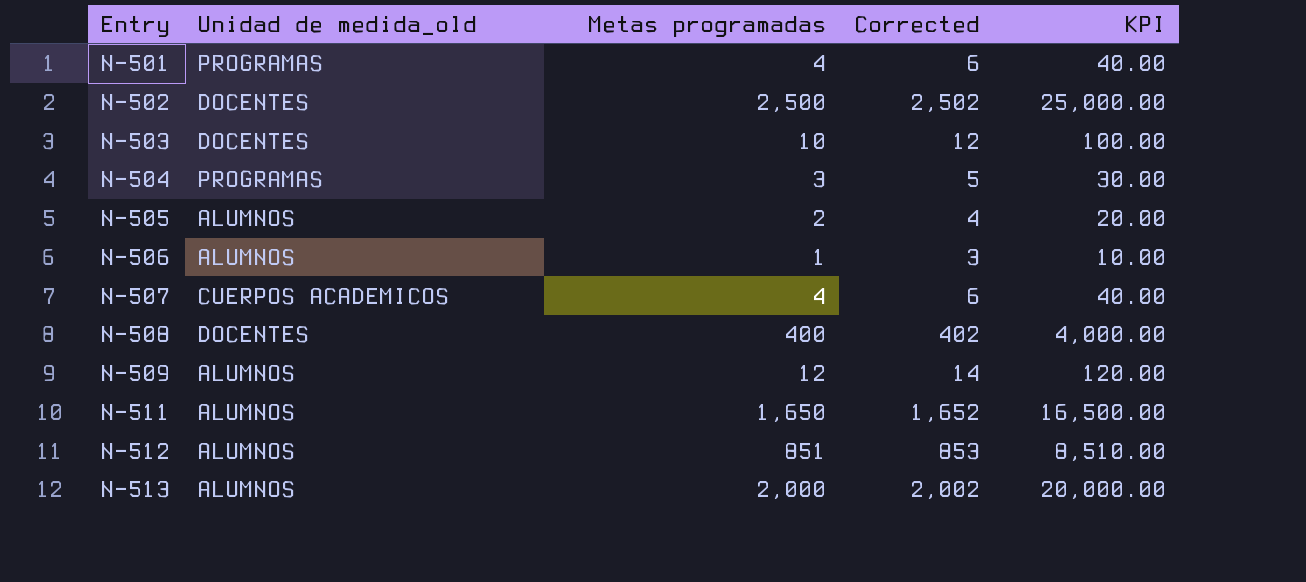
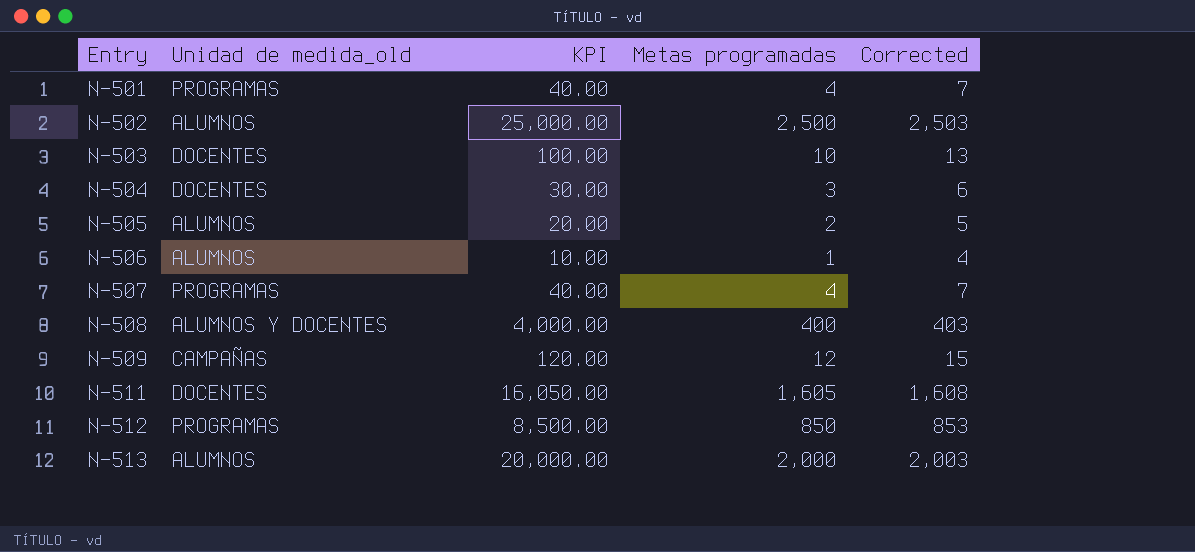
column KPI | position: 5 -> 3
column Corrected | formula: [Metas programadas] + 2 -> [Metas programadas] + 3
N-502 | Unidad de medida_old: DOCENTES -> ALUMNOS
N-504 | Unidad de medida_old: PROGRAMAS -> DOCENTES
N-507 | Unidad de medida_old: CUERPOS ACADEMICOS -> PROGRAMAS
N-508 | Unidad de medida_old: DOCENTES -> ALUMNOS Y DOCENTES
N-509 | Unidad de medida_old: ALUMNOS -> CAMPAÑAS
N-511 | Unidad de medida_old: ALUMNOS -> DOCENTES
N-511 | KPI: 16,500.00 -> 16,050.00
N-511 | Metas programadas: 1,650 -> 1,605
N-512 | Unidad de medida_old: ALUMNOS -> PROGRAMAS
N-512 | KPI: 8,510.00 -> 8,500.00
N-512 | Metas programadas: 851 -> 850

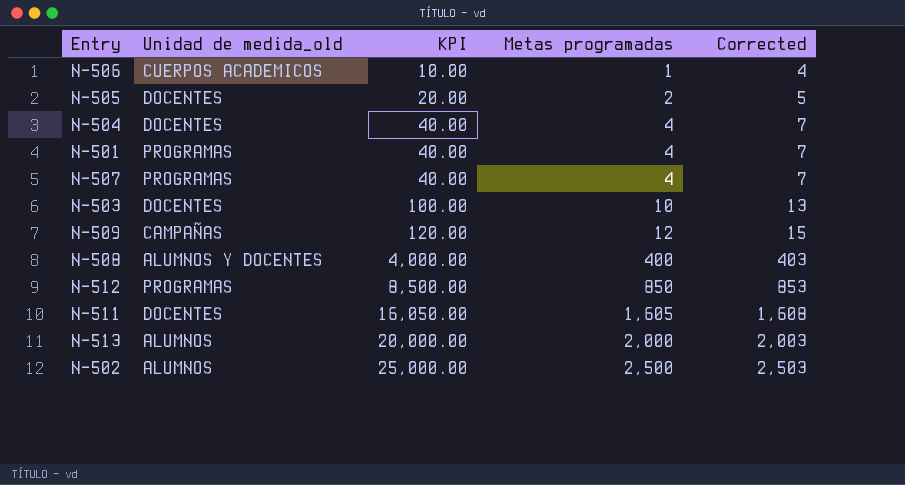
row order: Entry ascending -> KPI ascending
N-506 | Unidad de medida_old: ALUMNOS -> CUERPOS ACADEMICOS
N-505 | Unidad de medida_old: ALUMNOS -> DOCENTES
N-504 | KPI: 30.00 -> 40.00
N-504 | Metas programadas: 3 -> 4
N-504 | Corrected: 6 -> 7

